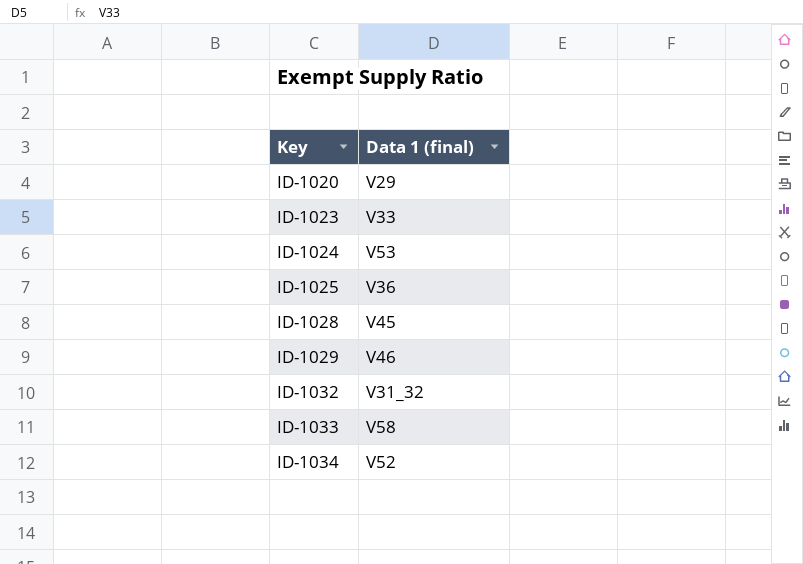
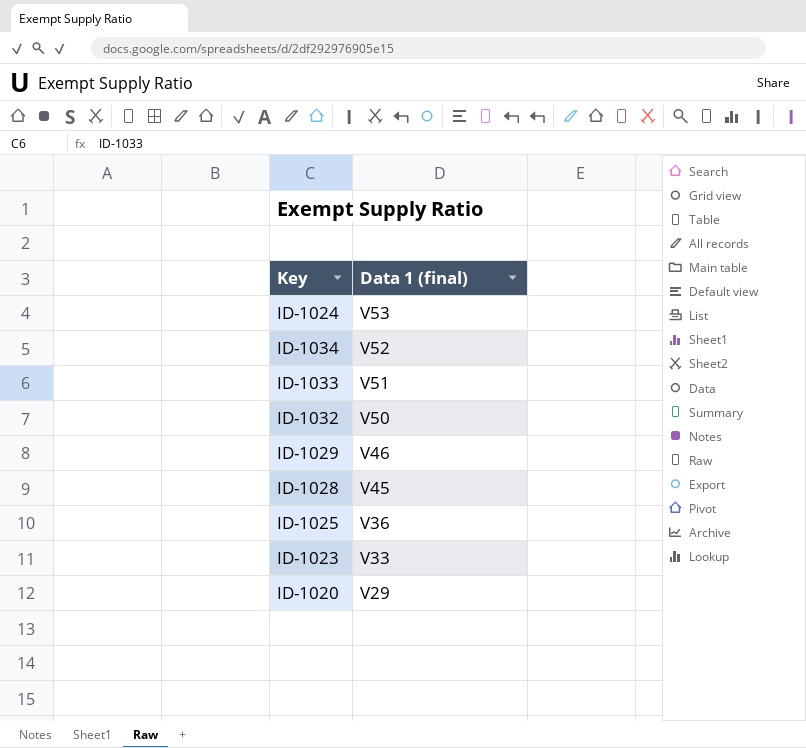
row order: Key ascending -> Data 1 (final) descending
ID-1033 | Data 1 (final): V58 -> V51
ID-1032 | Data 1 (final): V31_32 -> V50

